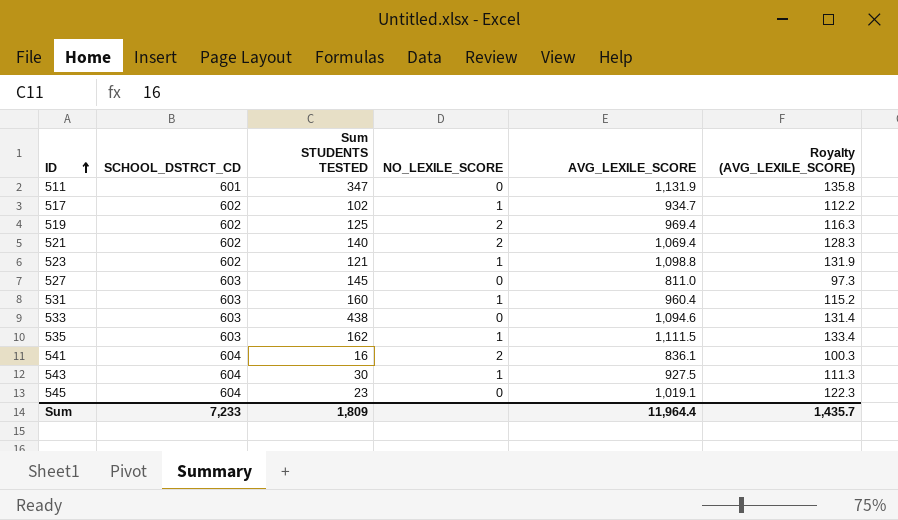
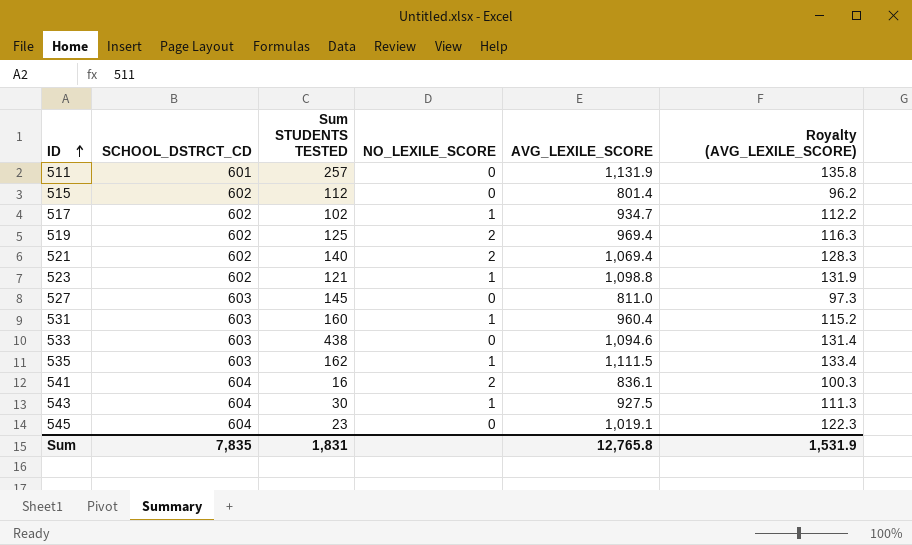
511 | Sum STUDENTS TESTED: 347 -> 257
row 515: none -> 602 | 112 | 0 | 801.4 | 96.2
Sum | SCHOOL_DSTRCT_CD: 7,233 -> 7,835
Sum | Sum STUDENTS TESTED: 1,809 -> 1,831
Sum | AVG_LEXILE_SCORE: 11,964.4 -> 12,765.8
Sum | Royalty (AVG_LEXILE_SCORE): 1,435.7 -> 1,531.9

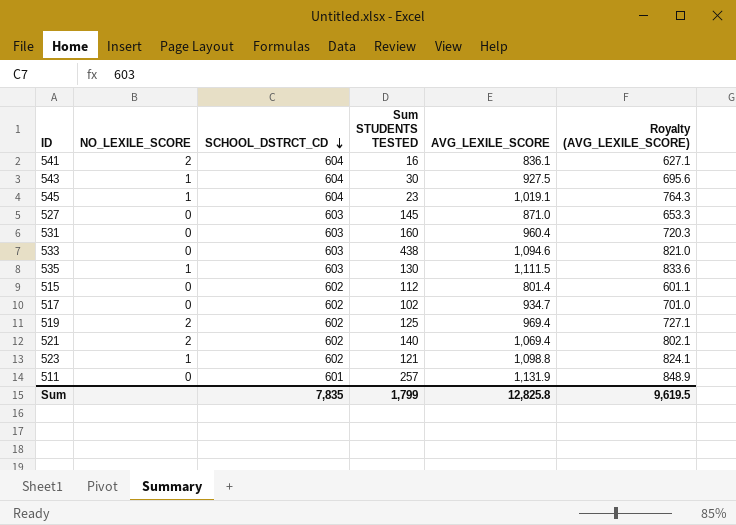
row order: ID ascending -> SCHOOL_DSTRCT_CD descending
column NO_LEXILE_SCORE | position: 4 -> 2
column Royalty (AVG_LEXILE_SCORE) | formula: [AVG_LEXILE_SCORE] * 0.12 -> [AVG_LEXILE_SCORE] * 0.75
545 | NO_LEXILE_SCORE: 0 -> 1
527 | AVG_LEXILE_SCORE: 811.0 -> 871.0
531 | NO_LEXILE_SCORE: 1 -> 0
535 | Sum STUDENTS TESTED: 162 -> 130
517 | NO_LEXILE_SCORE: 1 -> 0
Sum | Sum STUDENTS TESTED: 1,831 -> 1,799
Sum | AVG_LEXILE_SCORE: 12,765.8 -> 12,825.8
Sum | Royalty (AVG_LEXILE_SCORE): 1,531.9 -> 9,619.5

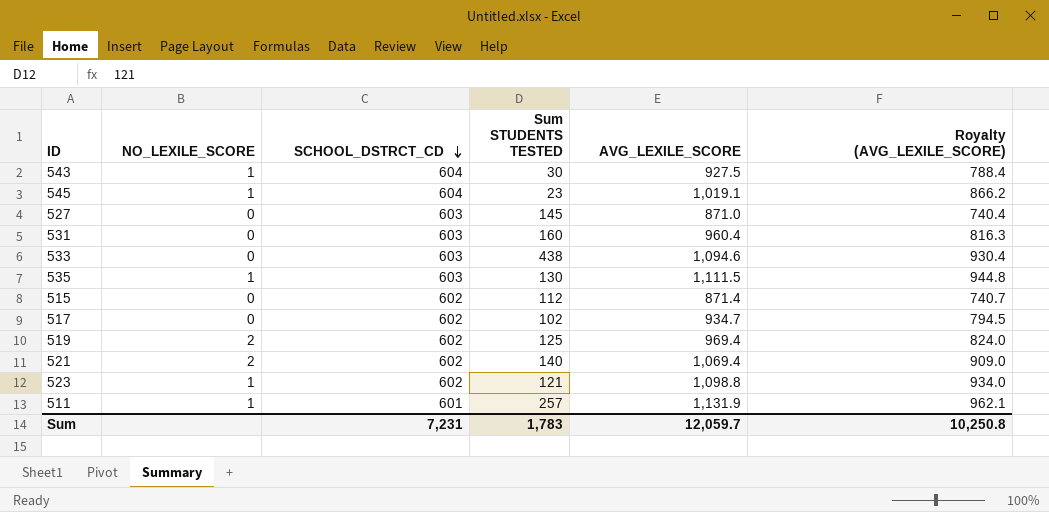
column Royalty (AVG_LEXILE_SCORE) | formula: [AVG_LEXILE_SCORE] * 0.75 -> [AVG_LEXILE_SCORE] * 0.85
row 541: 2 | 604 | 16 | 836.1 | 627.1 -> none
515 | AVG_LEXILE_SCORE: 801.4 -> 871.4
511 | NO_LEXILE_SCORE: 0 -> 1
Sum | SCHOOL_DSTRCT_CD: 7,835 -> 7,231
Sum | Sum STUDENTS TESTED: 1,799 -> 1,783
Sum | AVG_LEXILE_SCORE: 12,825.8 -> 12,059.7
Sum | Royalty (AVG_LEXILE_SCORE): 9,619.5 -> 10,250.8

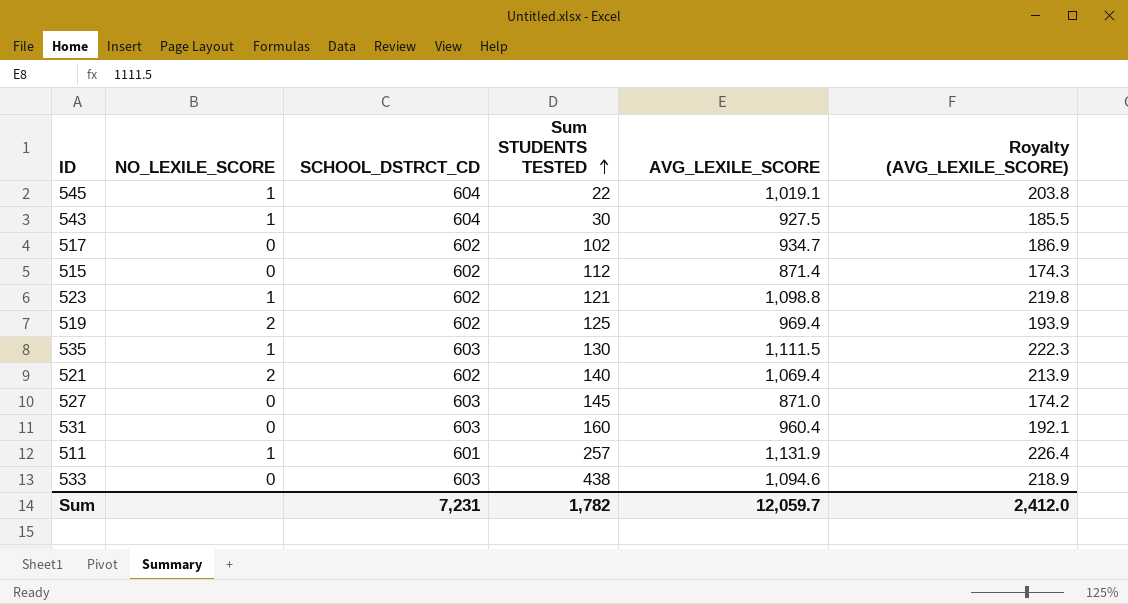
row order: SCHOOL_DSTRCT_CD descending -> Sum STUDENTS TESTED ascending
column Royalty (AVG_LEXILE_SCORE) | formula: [AVG_LEXILE_SCORE] * 0.85 -> [AVG_LEXILE_SCORE] * 0.2
545 | Sum STUDENTS TESTED: 23 -> 22
Sum | Sum STUDENTS TESTED: 1,783 -> 1,782
Sum | Royalty (AVG_LEXILE_SCORE): 10,250.8 -> 2,412.0

